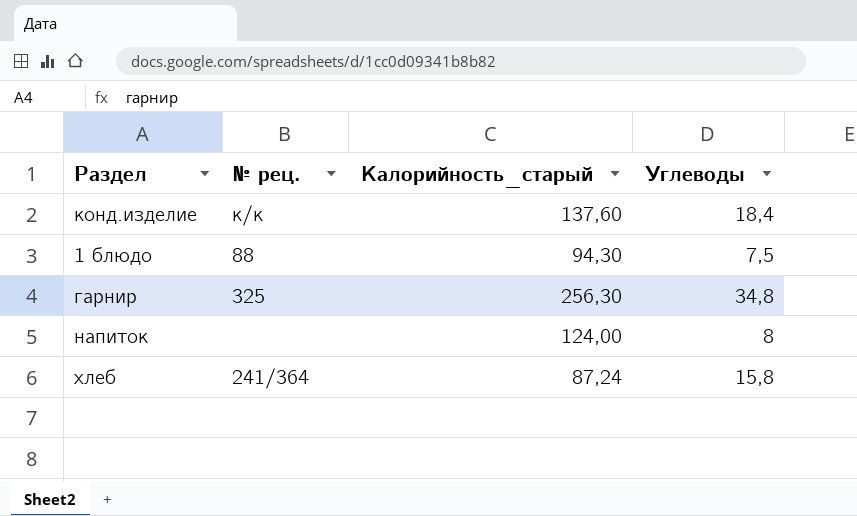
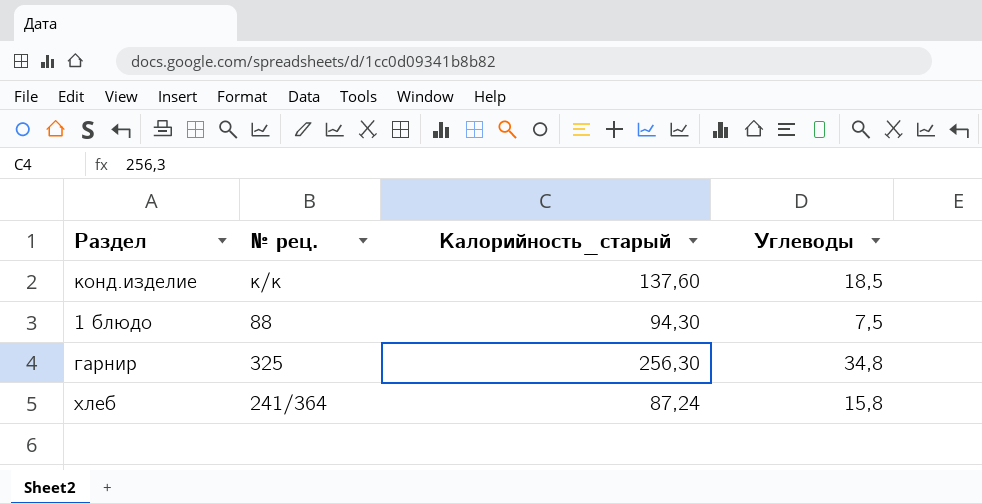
row напиток: none | 124,00 | 8 -> none
конд.изделие | Углеводы: 18,4 -> 18,5

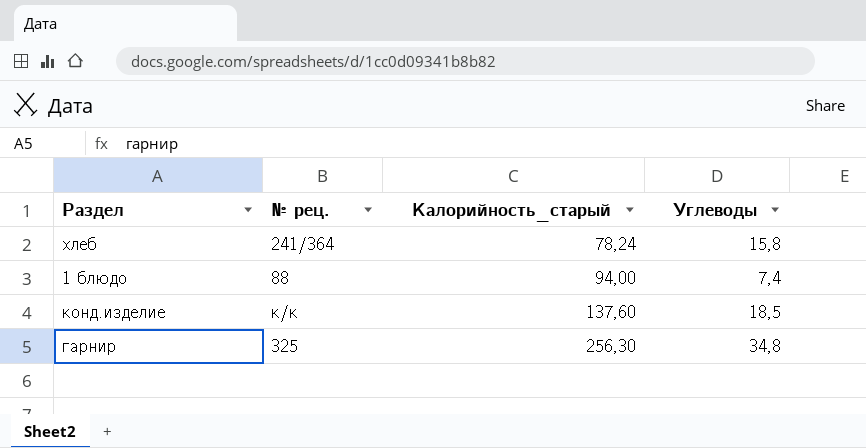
row order: none -> Калорийность_старый ascending
хлеб | Калорийность_старый: 87,24 -> 78,24
1 блюдо | Калорийность_старый: 94,30 -> 94,00
1 блюдо | Углеводы: 7,5 -> 7,4

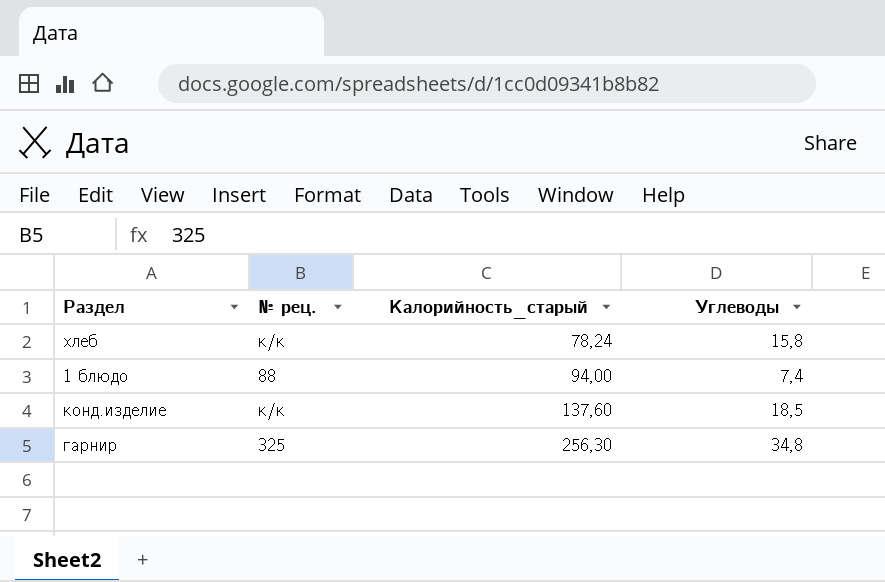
хлеб | № рец.: 241/364 -> к/к

